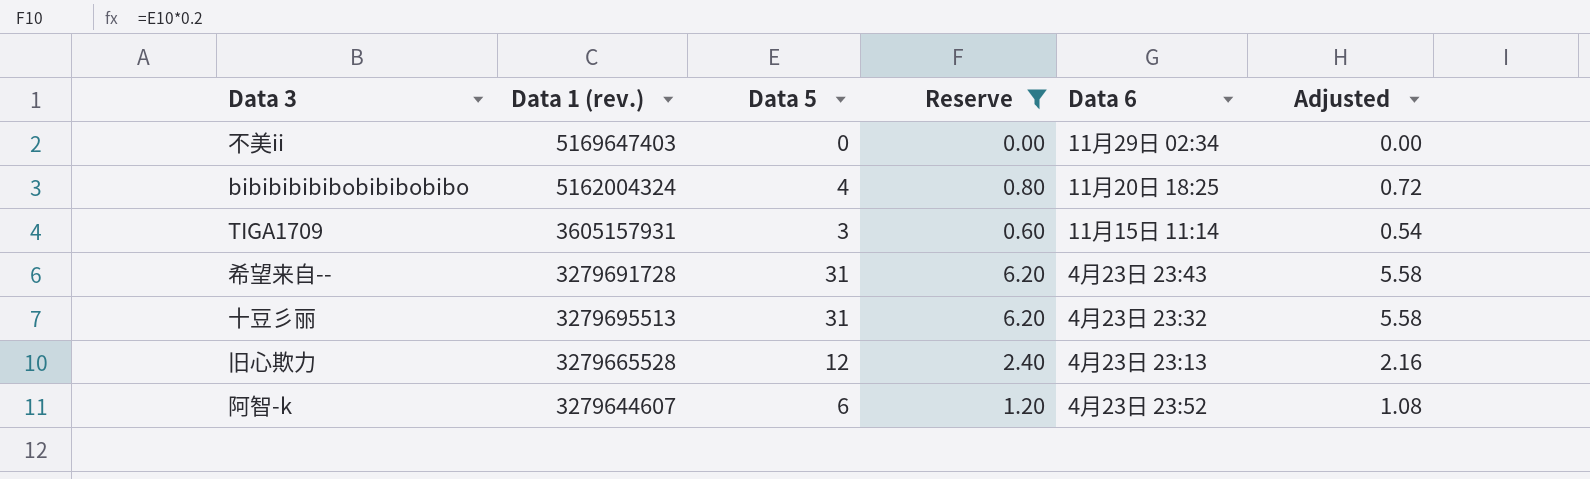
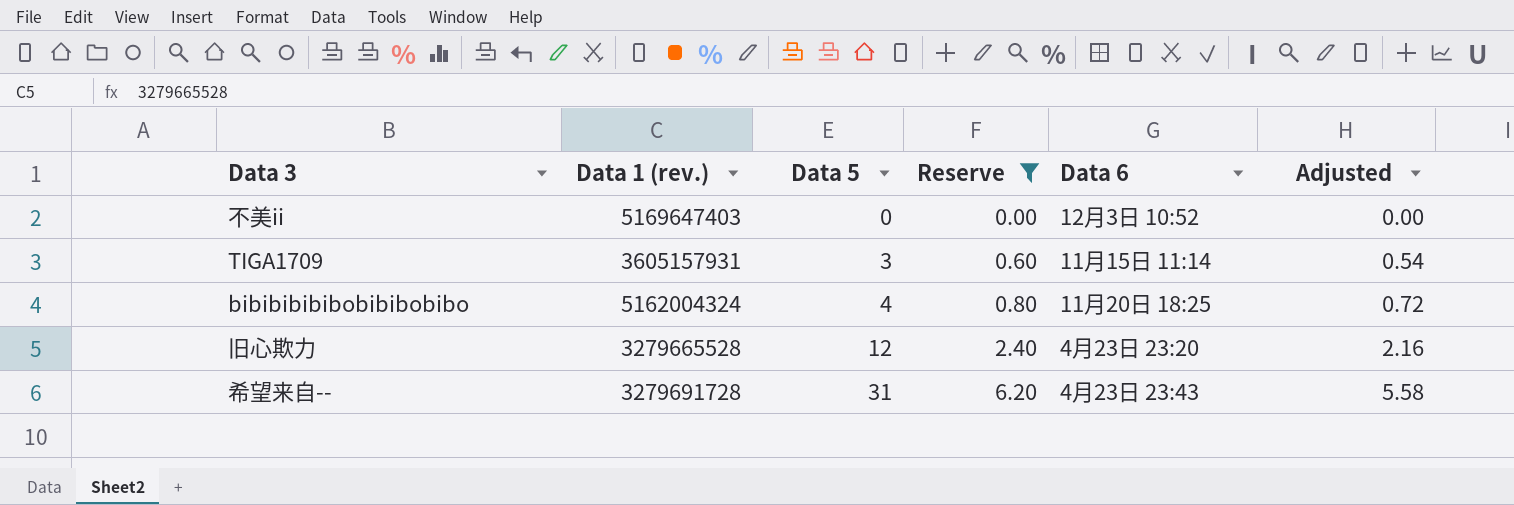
row order: none -> Data 5 ascending
row 十豆彡丽: 3279695513 | 31 | 6.20 | 4月23日 23:32 | 5.58 -> none
row 阿智-k: 3279644607 | 6 | 1.20 | 4月23日 23:52 | 1.08 -> none
不美ii | Data 6: 11月29日 02:34 -> 12月3日 10:52
旧心欺力 | Data 6: 4月23日 23:13 -> 4月23日 23:20

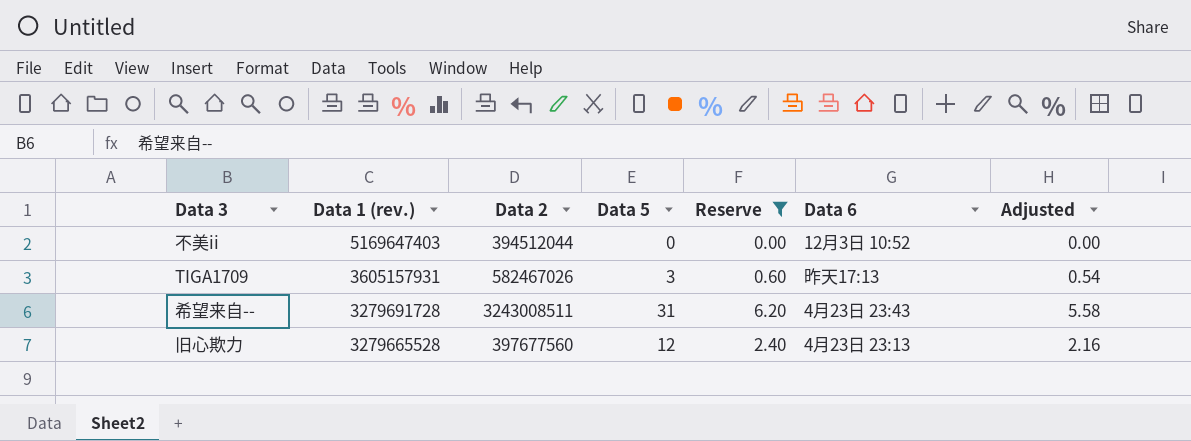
row order: Data 5 ascending -> Data 1 (rev.) descending
column Data 2 | position: none -> 3
row bibibibibibobibibobibo: 5162004324 | 4 | 0.80 | 11月20日 18:25 | 0.72 -> none
TIGA1709 | Data 6: 11月15日 11:14 -> 昨天17:13
旧心欺力 | Data 6: 4月23日 23:20 -> 4月23日 23:13

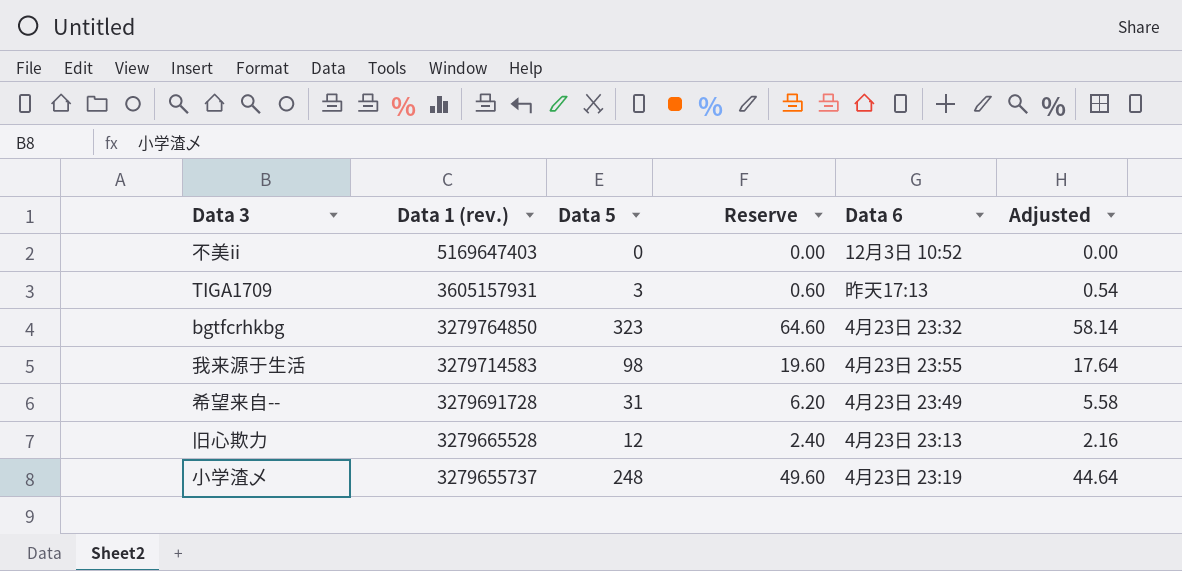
filter: Reserve <= 6.20 -> none
column Data 2 | position: 3 -> none
希望来自-- | Data 6: 4月23日 23:43 -> 4月23日 23:49

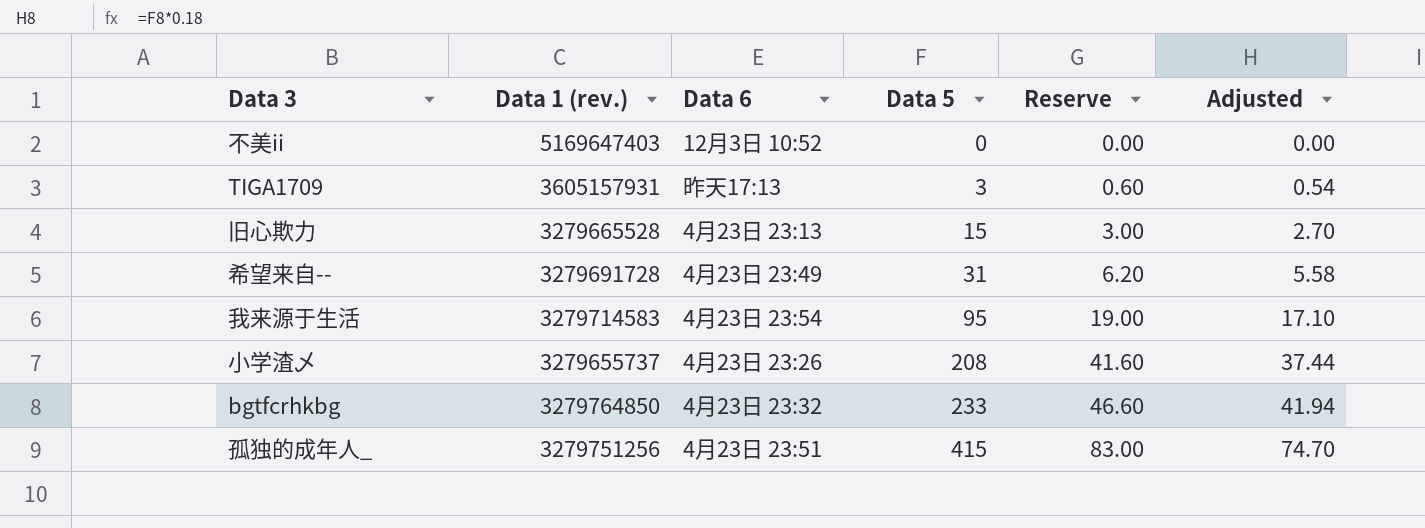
row order: Data 1 (rev.) descending -> Data 5 ascending
column Data 6 | position: 5 -> 3
旧心欺力 | Data 5: 12 -> 15
旧心欺力 | Reserve: 2.40 -> 3.00
旧心欺力 | Adjusted: 2.16 -> 2.70
我来源于生活 | Data 6: 4月23日 23:55 -> 4月23日 23:54
我来源于生活 | Data 5: 98 -> 95
我来源于生活 | Reserve: 19.60 -> 19.00
我来源于生活 | Adjusted: 17.64 -> 17.10
小学渣乄 | Data 6: 4月23日 23:19 -> 4月23日 23:26
小学渣乄 | Data 5: 248 -> 208
小学渣乄 | Reserve: 49.60 -> 41.60
小学渣乄 | Adjusted: 44.64 -> 37.44
bgtfcrhkbg | Data 5: 323 -> 233
bgtfcrhkbg | Reserve: 64.60 -> 46.60
bgtfcrhkbg | Adjusted: 58.14 -> 41.94
row 孤独的成年人_: none -> 3279751256 | 4月23日 23:51 | 415 | 83.00 | 74.70

